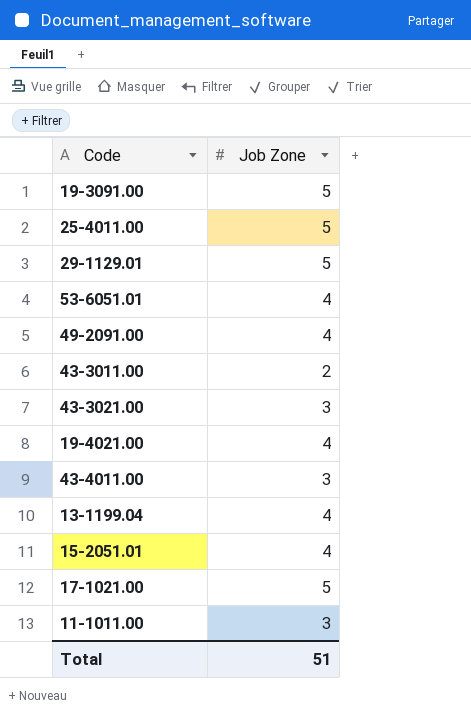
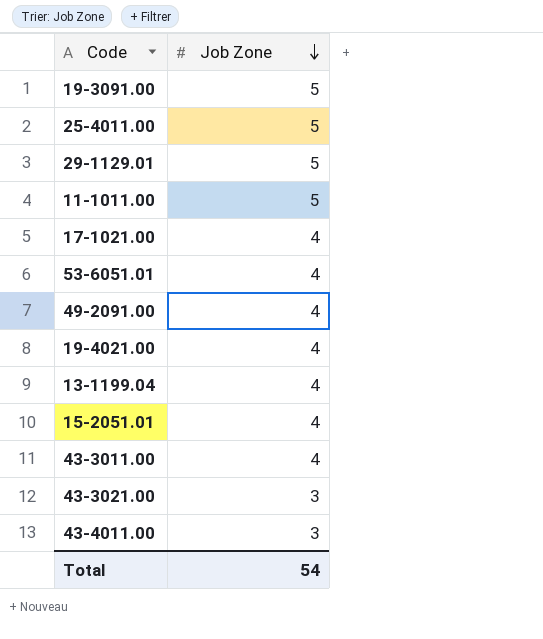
row order: none -> Job Zone descending
11-1011.00 | Job Zone: 3 -> 5
17-1021.00 | Job Zone: 5 -> 4
43-3011.00 | Job Zone: 2 -> 4
Total | Job Zone: 51 -> 54

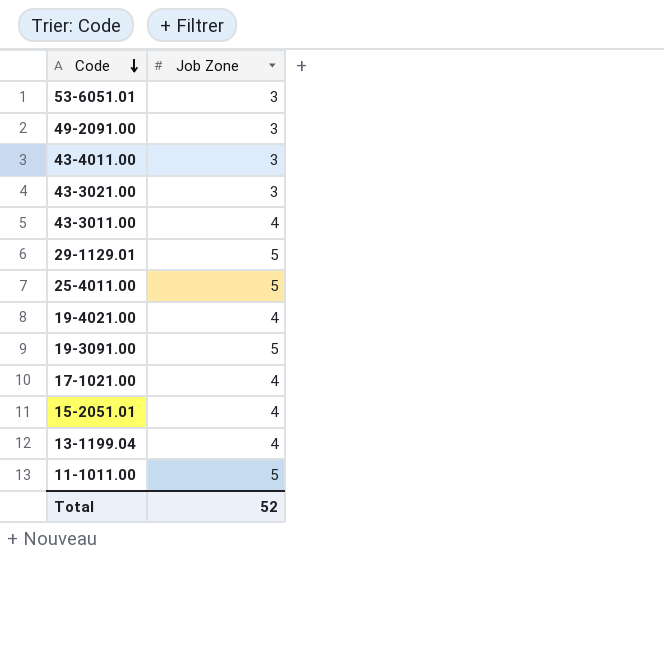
row order: Job Zone descending -> Code descending
53-6051.01 | Job Zone: 4 -> 3
49-2091.00 | Job Zone: 4 -> 3
Total | Job Zone: 54 -> 52

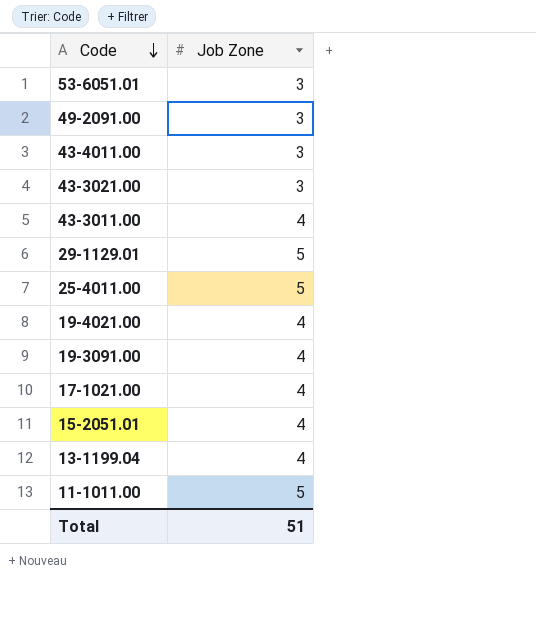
19-3091.00 | Job Zone: 5 -> 4
Total | Job Zone: 52 -> 51

